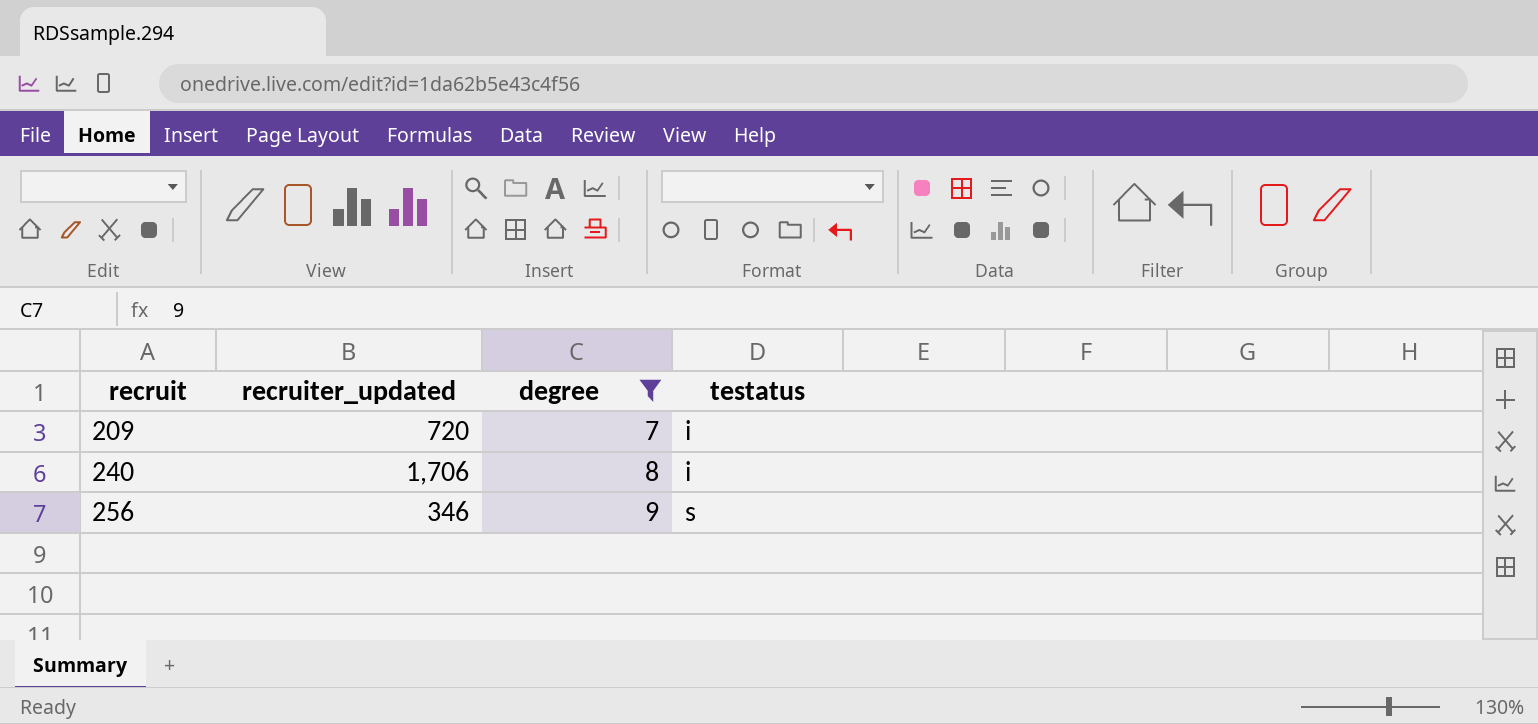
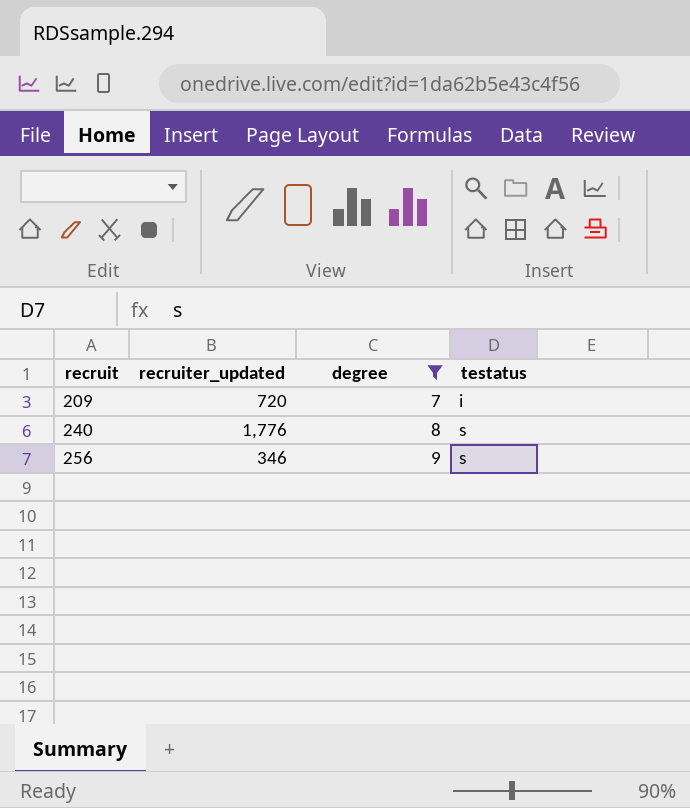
240 | recruiter_updated: 1,706 -> 1,776
240 | testatus: i -> s

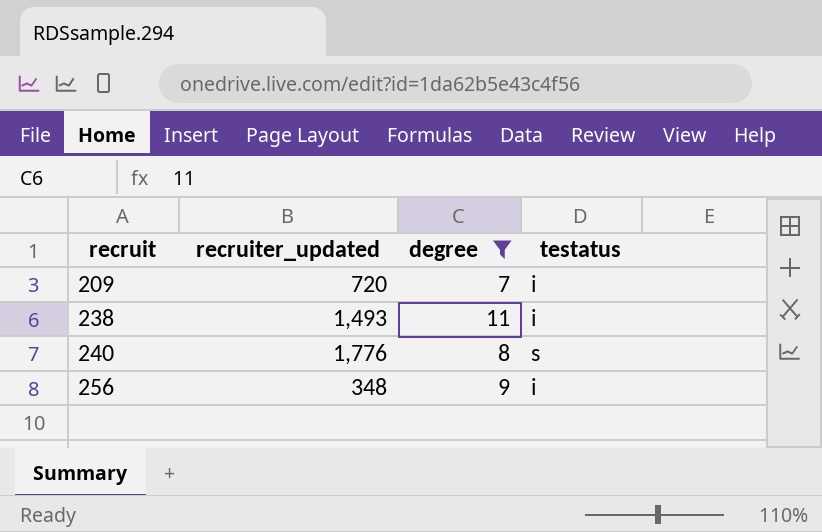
row 238: none -> 1,493 | 11 | i
256 | recruiter_updated: 346 -> 348
256 | testatus: s -> i

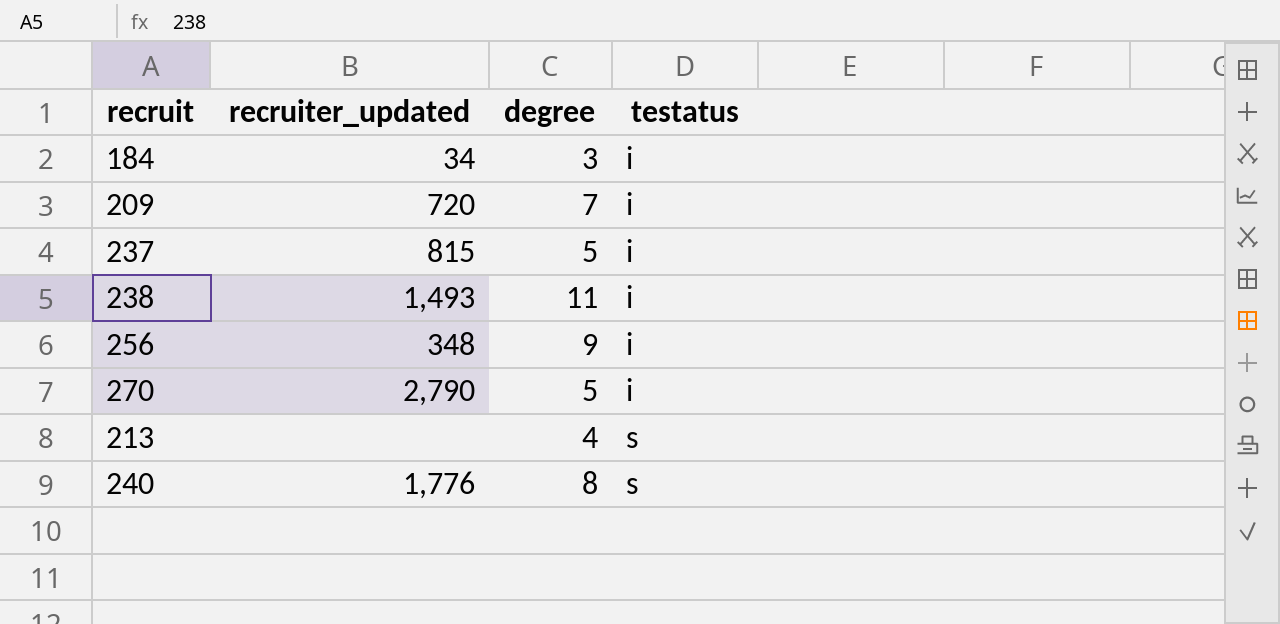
filter: degree >= 7 -> none
row order: recruit ascending -> testatus ascending

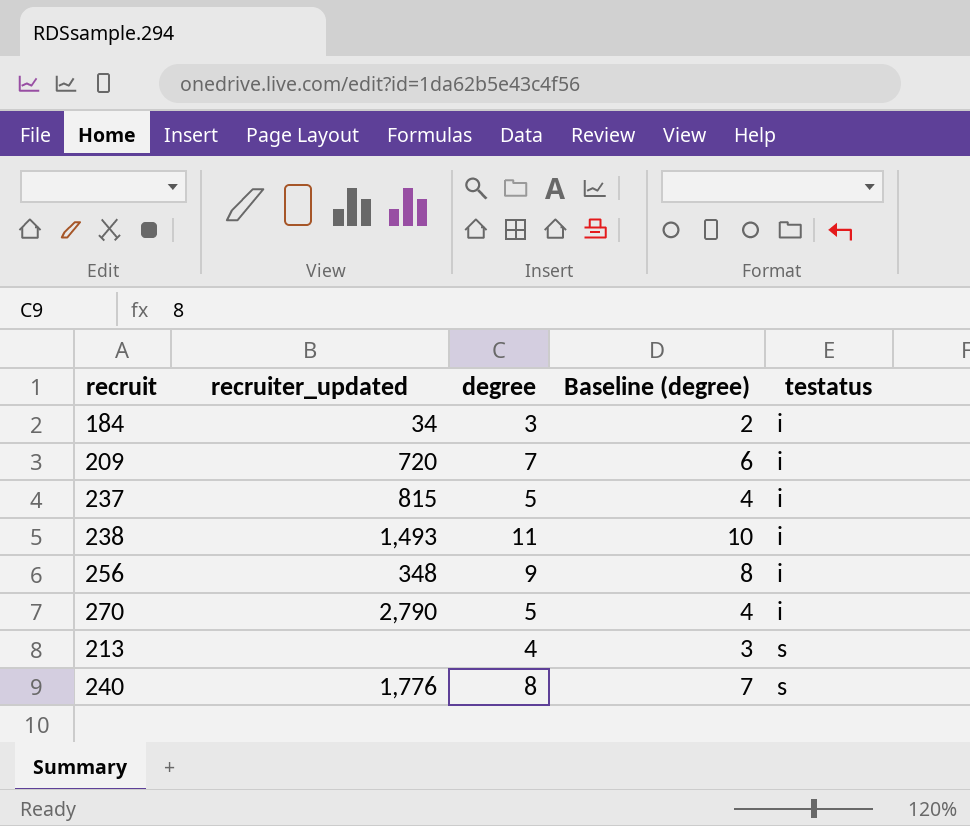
column Baseline (degree) | formula: none -> [degree] - 1

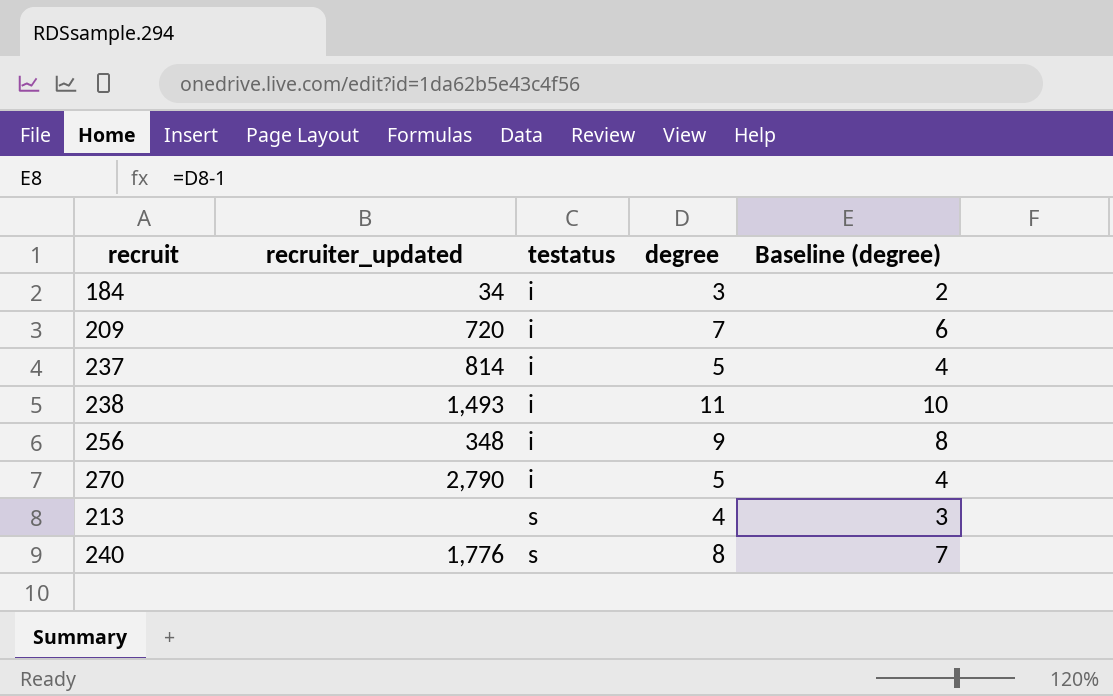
column testatus | position: 5 -> 3
237 | recruiter_updated: 815 -> 814

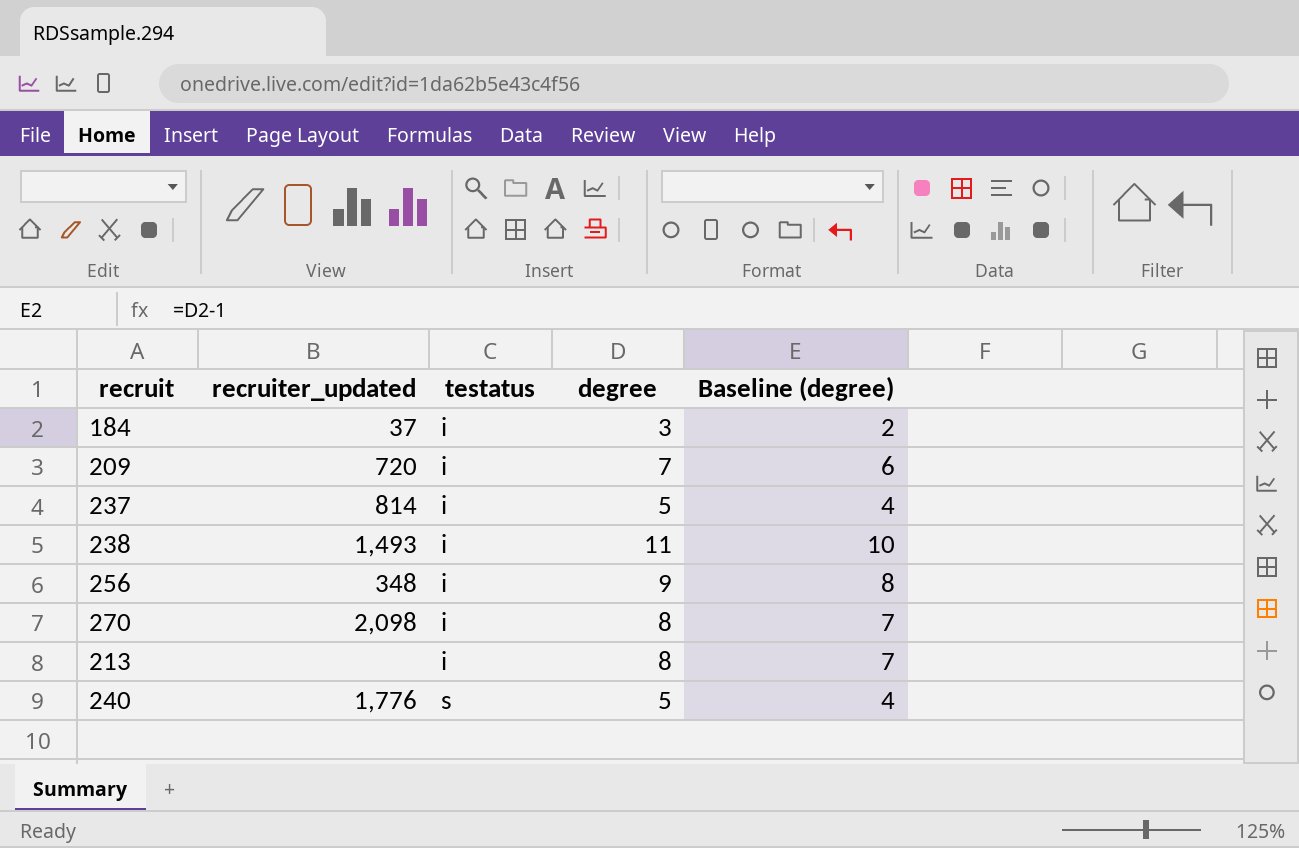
184 | recruiter_updated: 34 -> 37
270 | recruiter_updated: 2,790 -> 2,098
270 | degree: 5 -> 8
270 | Baseline (degree): 4 -> 7
213 | testatus: s -> i
213 | degree: 4 -> 8
213 | Baseline (degree): 3 -> 7
240 | degree: 8 -> 5
240 | Baseline (degree): 7 -> 4

